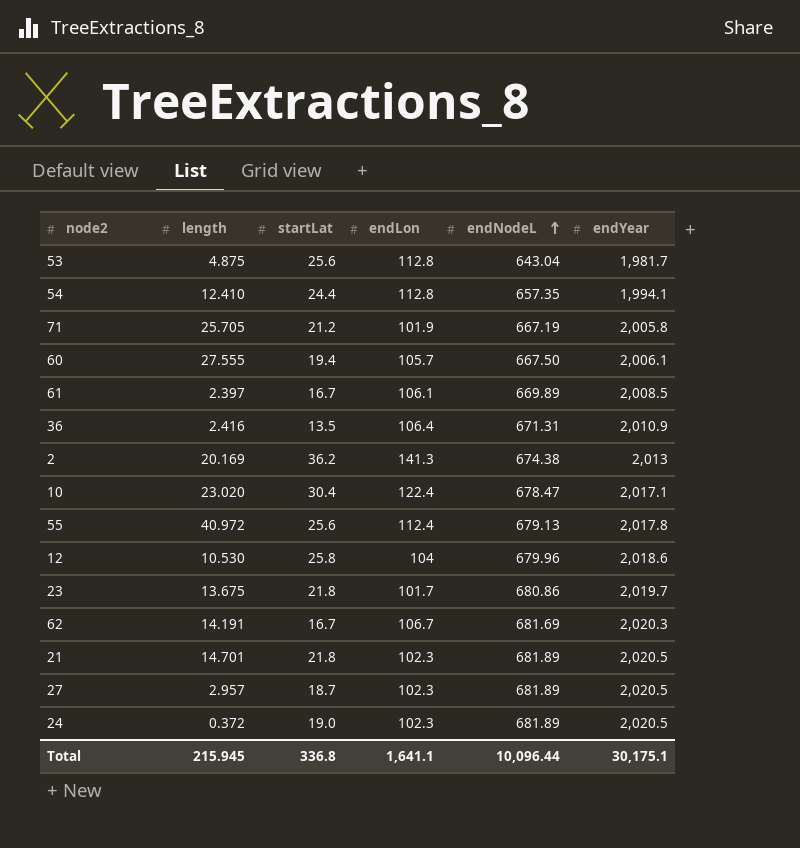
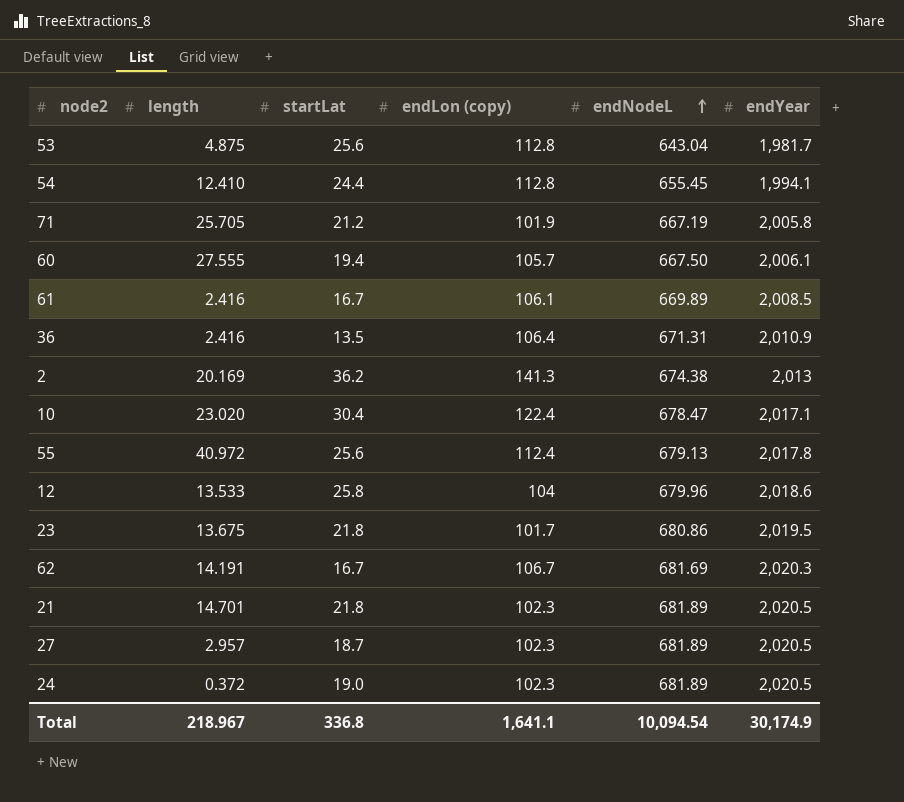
column name: endLon -> endLon (copy)
54 | endNodeL: 657.35 -> 655.45
61 | length: 2.397 -> 2.416
12 | length: 10.530 -> 13.533
23 | endYear: 2,019.7 -> 2,019.5
Total | length: 215.945 -> 218.967
Total | endNodeL: 10,096.44 -> 10,094.54
Total | endYear: 30,175.1 -> 30,174.9

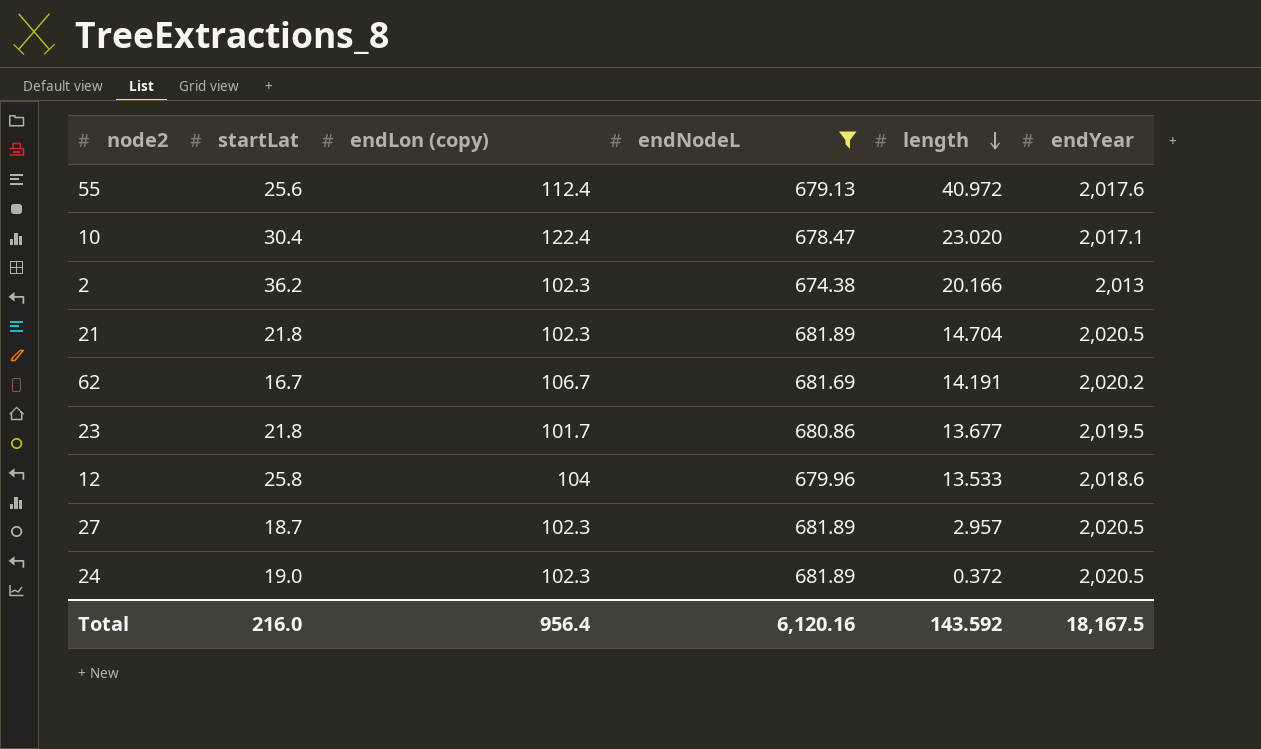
filter: none -> endNodeL >= 674.38
row order: endNodeL ascending -> length descending
column length | position: 2 -> 5
55 | endYear: 2,017.8 -> 2,017.6
2 | endLon (copy): 141.3 -> 102.3
2 | length: 20.169 -> 20.166
21 | length: 14.701 -> 14.704
62 | endYear: 2,020.3 -> 2,020.2
23 | length: 13.675 -> 13.677
Total | startLat: 336.8 -> 216.0
Total | endLon (copy): 1,641.1 -> 956.4
Total | endNodeL: 10,094.54 -> 6,120.16
Total | length: 218.967 -> 143.592
Total | endYear: 30,174.9 -> 18,167.5

